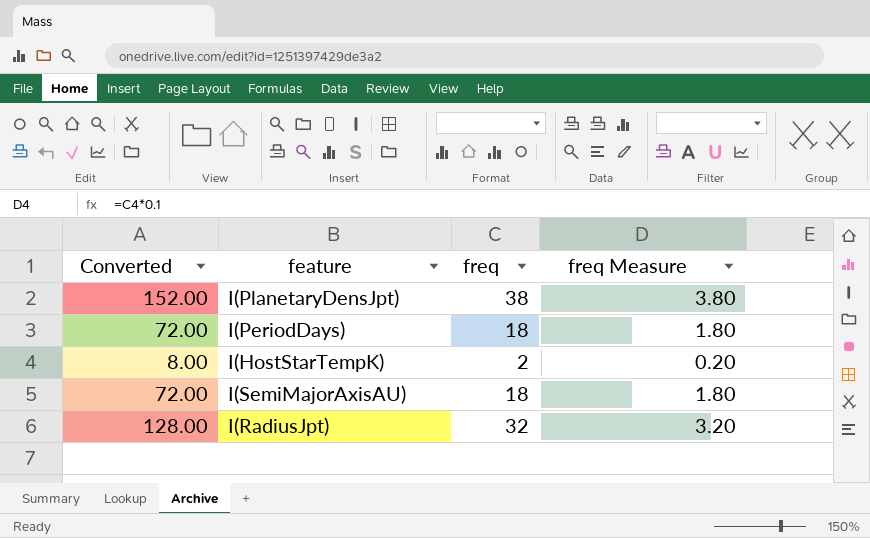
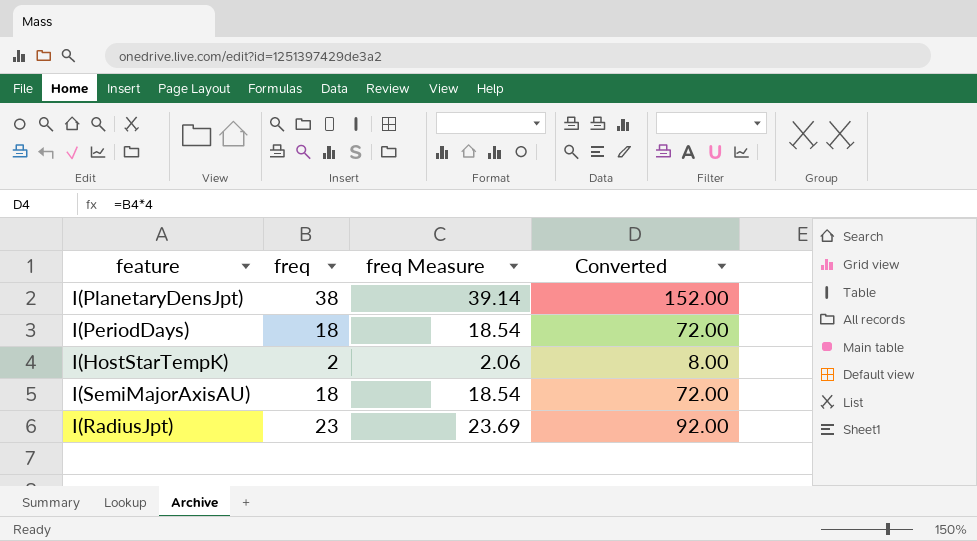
column freq Measure | formula: [freq] * 0.1 -> [freq] * 1.03
column Converted | position: 1 -> 4
I(RadiusJpt) | freq: 32 -> 23
I(RadiusJpt) | Converted: 128.00 -> 92.00

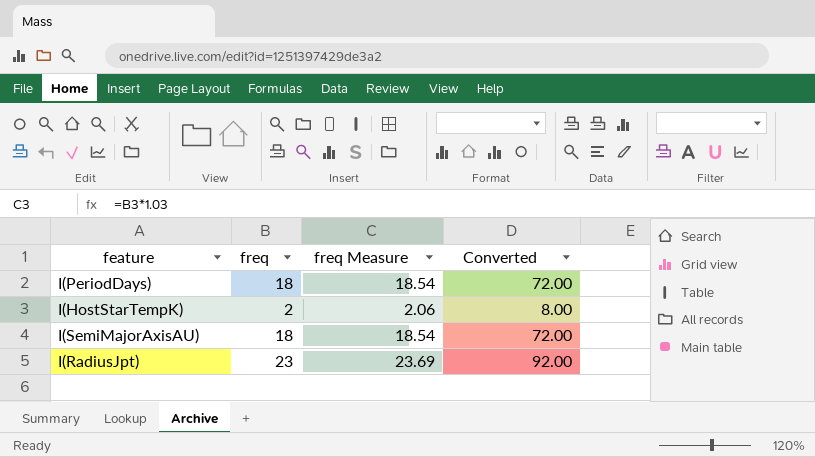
row I(PlanetaryDensJpt): 38 | 39.14 | 152.00 -> none

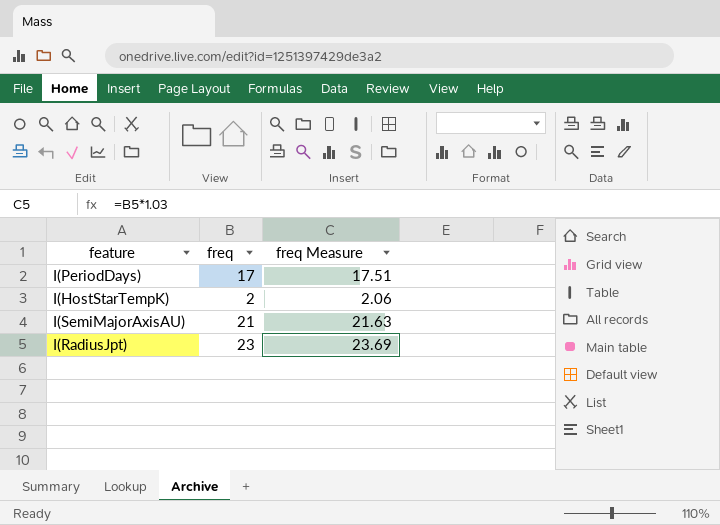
column Converted | formula: [freq] * 4 -> none
I(PeriodDays) | freq: 18 -> 17
I(PeriodDays) | freq Measure: 18.54 -> 17.51
I(SemiMajorAxisAU) | freq: 18 -> 21
I(SemiMajorAxisAU) | freq Measure: 18.54 -> 21.63

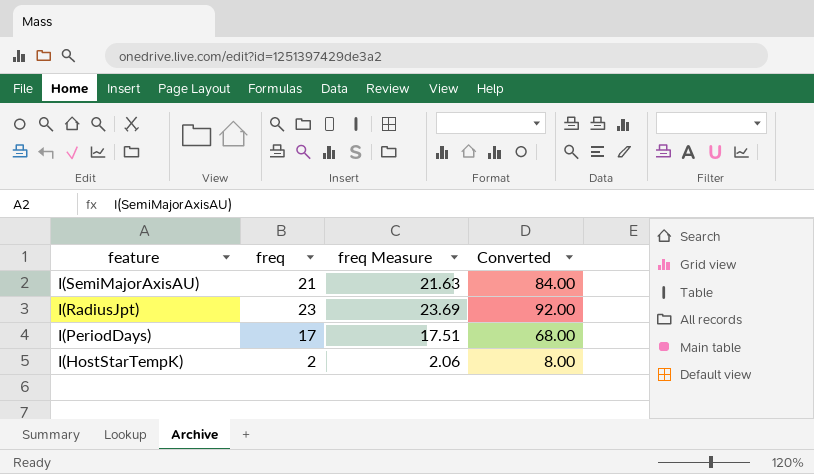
row order: none -> feature descending
column Converted | formula: none -> [freq] * 4

